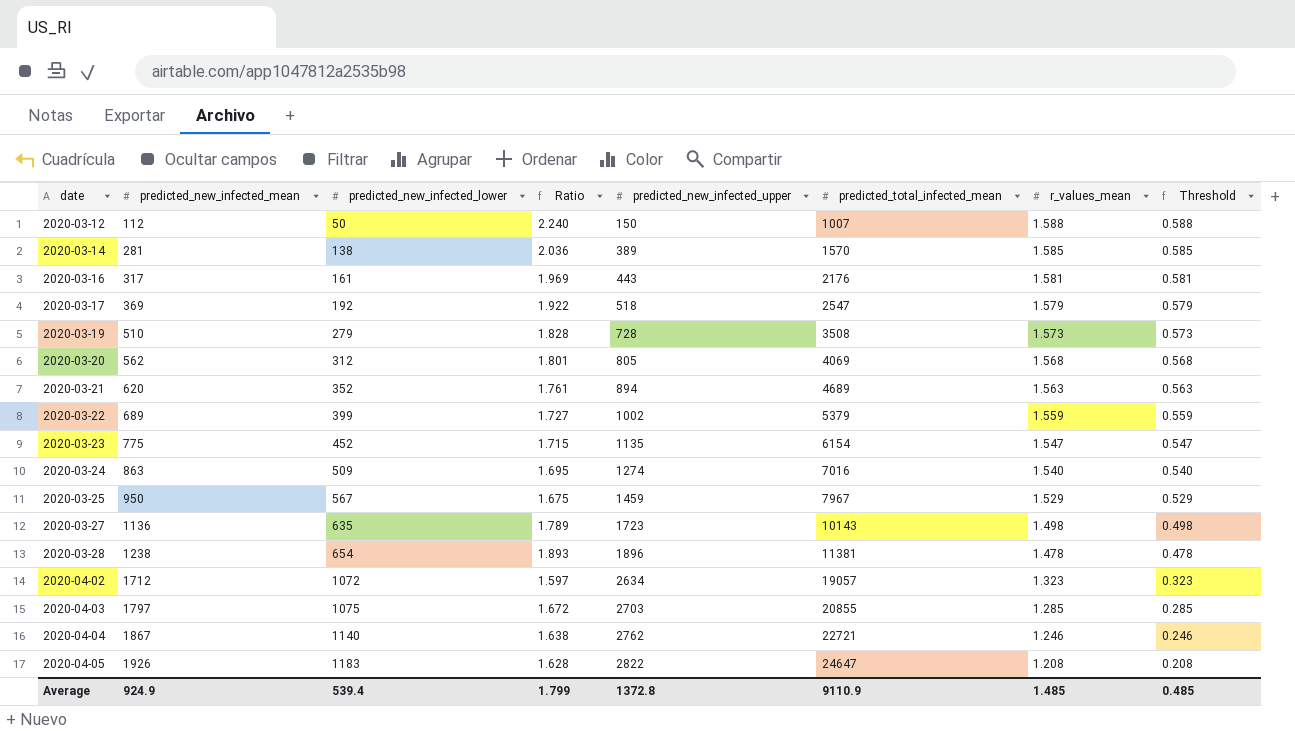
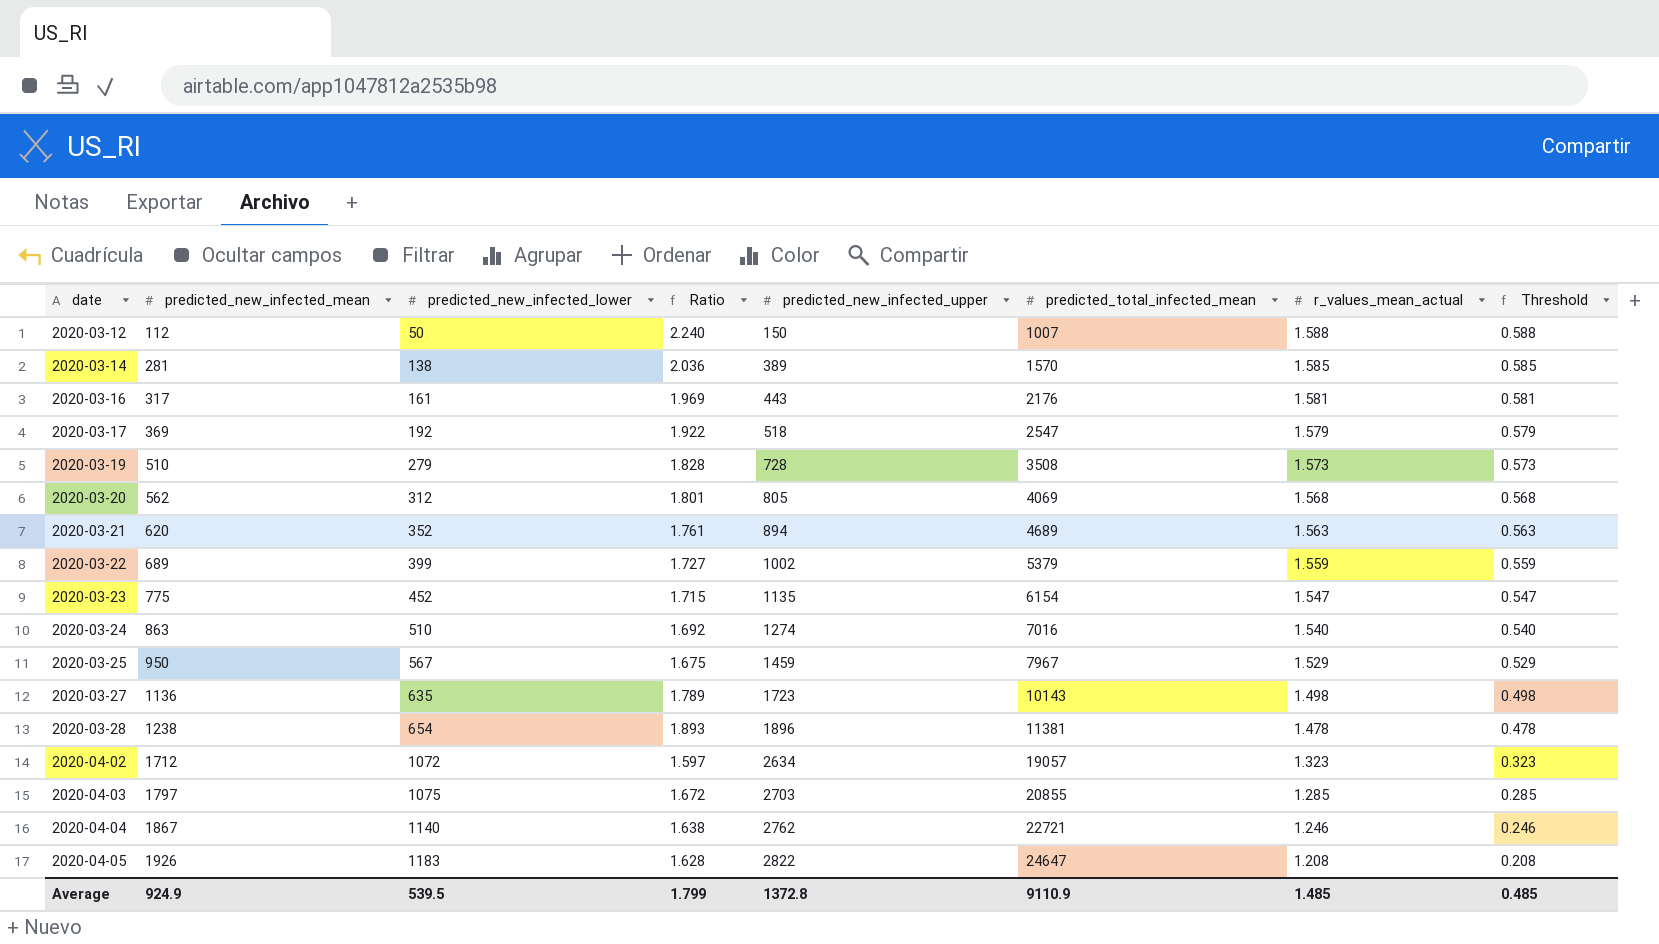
column name: r_values_mean -> r_values_mean_actual
2020-03-24 | predicted_new_infected_lower: 509 -> 510
2020-03-24 | Ratio: 1.695 -> 1.692
Average | predicted_new_infected_lower: 539.4 -> 539.5

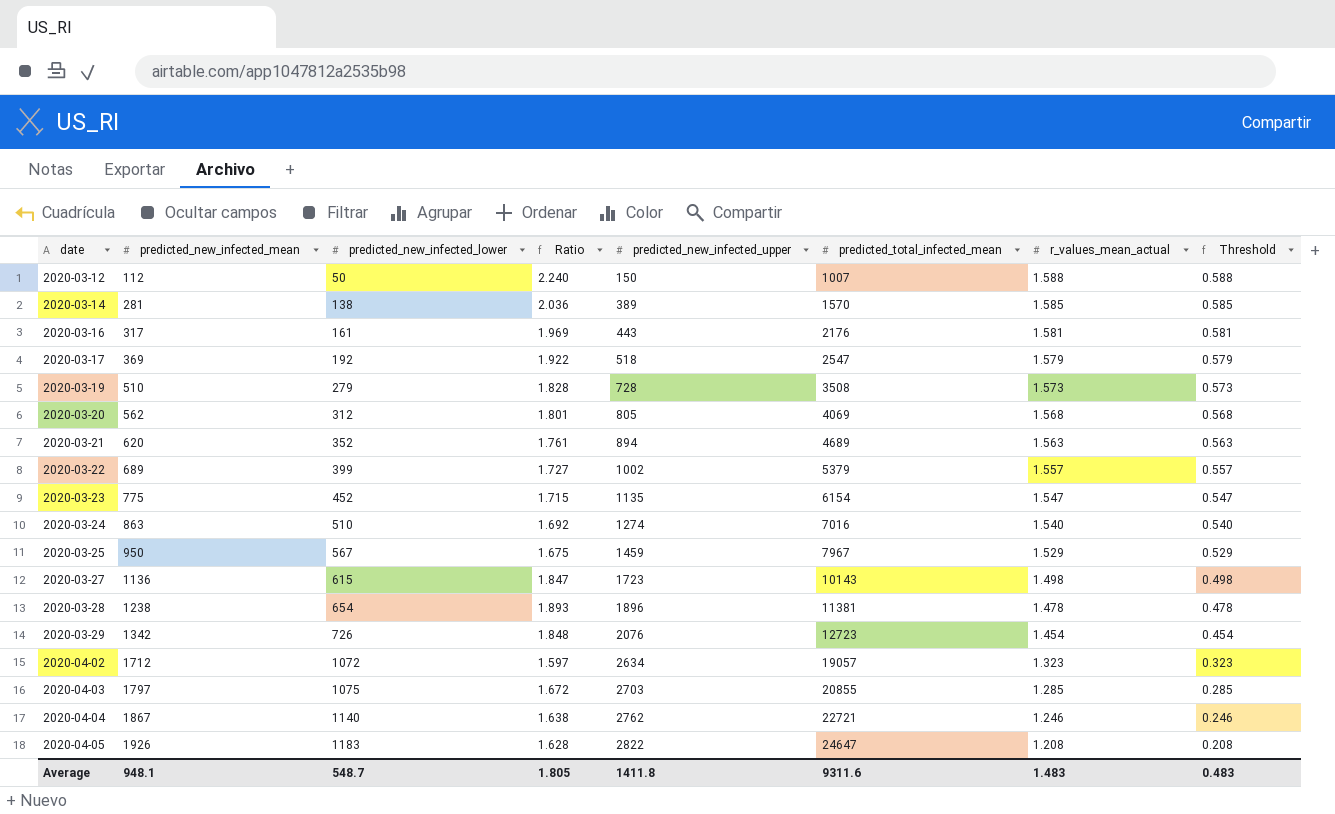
2020-03-22 | r_values_mean_actual: 1.559 -> 1.557
2020-03-22 | Threshold: 0.559 -> 0.557
2020-03-27 | predicted_new_infected_lower: 635 -> 615
2020-03-27 | Ratio: 1.789 -> 1.847
row 2020-03-29: none -> 1342 | 726 | 1.848 | 2076 | 12723 | 1.454 | 0.454
Average | predicted_new_infected_mean: 924.9 -> 948.1
Average | predicted_new_infected_lower: 539.5 -> 548.7
Average | Ratio: 1.799 -> 1.805
Average | predicted_new_infected_upper: 1372.8 -> 1411.8
Average | predicted_total_infected_mean: 9110.9 -> 9311.6
Average | r_values_mean_actual: 1.485 -> 1.483
Average | Threshold: 0.485 -> 0.483

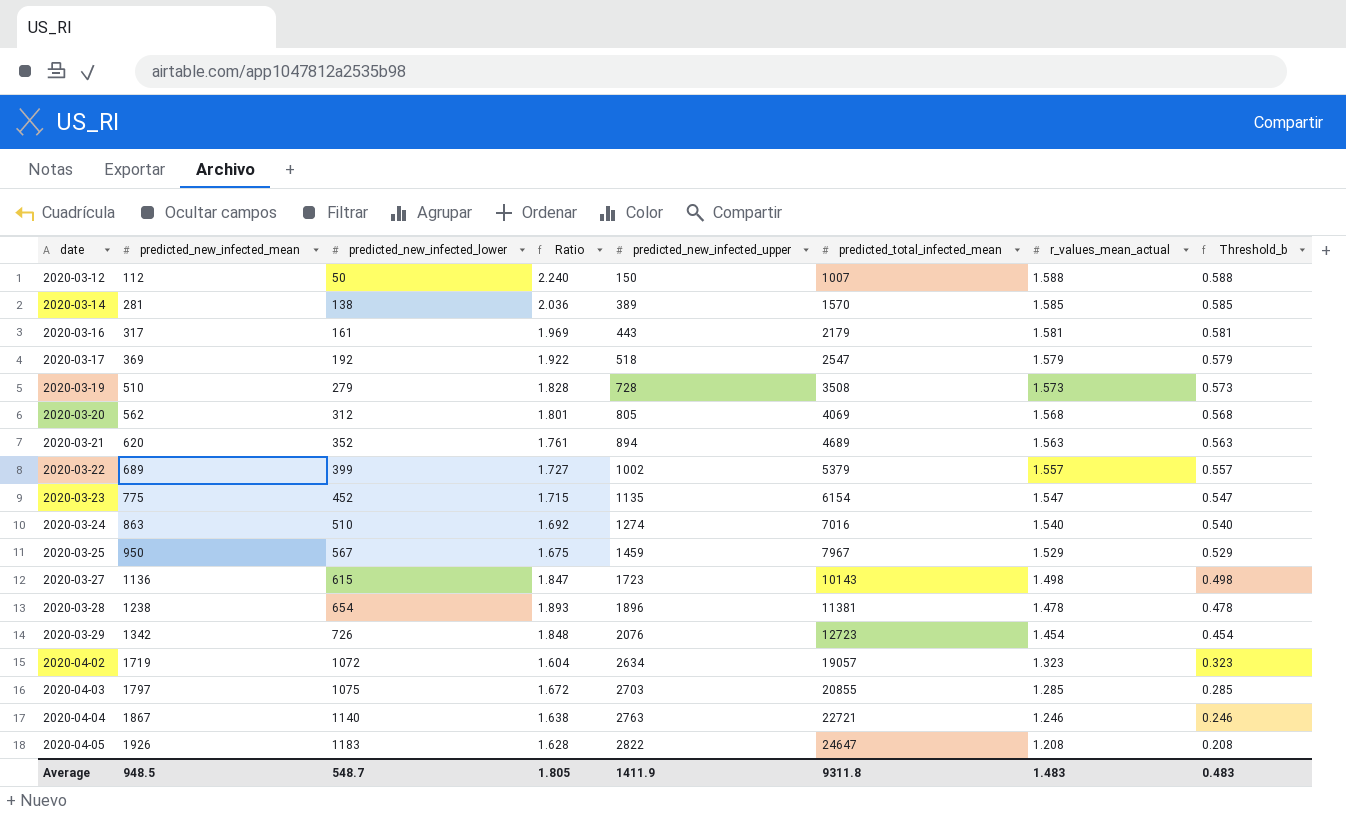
column name: Threshold -> Threshold_b
2020-03-16 | predicted_total_infected_mean: 2176 -> 2179
2020-04-02 | predicted_new_infected_mean: 1712 -> 1719
2020-04-02 | Ratio: 1.597 -> 1.604
2020-04-04 | predicted_new_infected_upper: 2762 -> 2763
Average | predicted_new_infected_mean: 948.1 -> 948.5
Average | predicted_new_infected_upper: 1411.8 -> 1411.9
Average | predicted_total_infected_mean: 9311.6 -> 9311.8

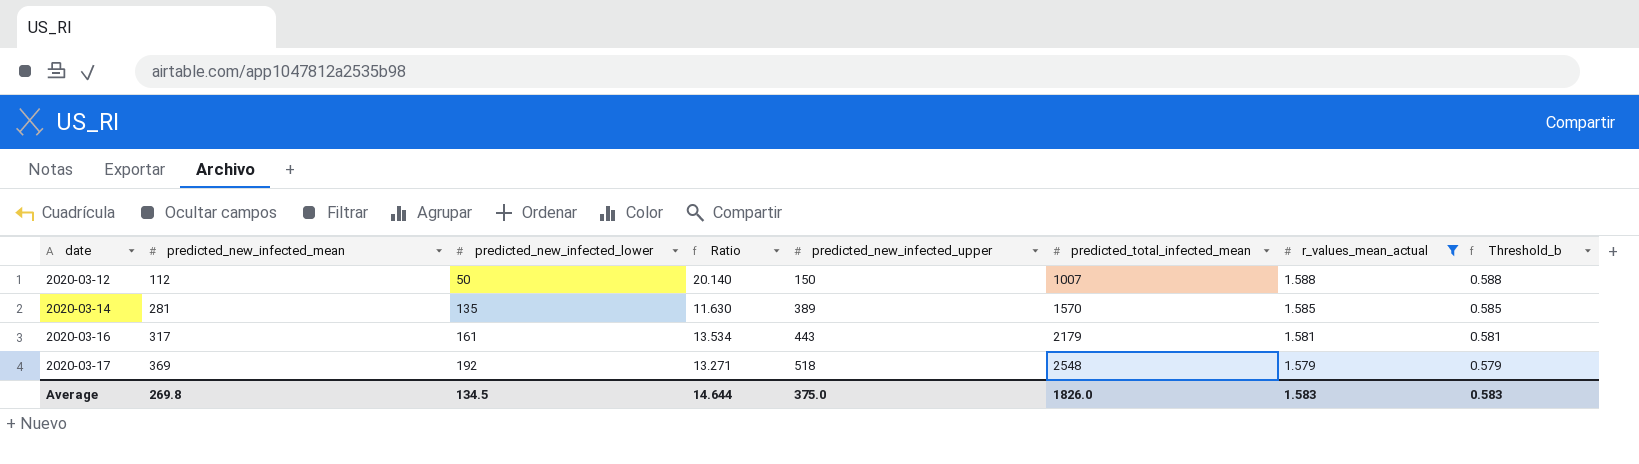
filter: none -> r_values_mean_actual >= 1.579
column Ratio | formula: [predicted_new_infected_mean] / [predicted_new_infected_lower] -> [predicted_total_infected_mean] / [predicted_new_infected_lower]
2020-03-14 | predicted_new_infected_lower: 138 -> 135
2020-03-17 | predicted_total_infected_mean: 2547 -> 2548
Average | predicted_new_infected_mean: 948.5 -> 269.8
Average | predicted_new_infected_lower: 548.7 -> 134.5
Average | Ratio: 1.805 -> 14.644
Average | predicted_new_infected_upper: 1411.9 -> 375.0
Average | predicted_total_infected_mean: 9311.8 -> 1826.0
Average | r_values_mean_actual: 1.483 -> 1.583
Average | Threshold_b: 0.483 -> 0.583

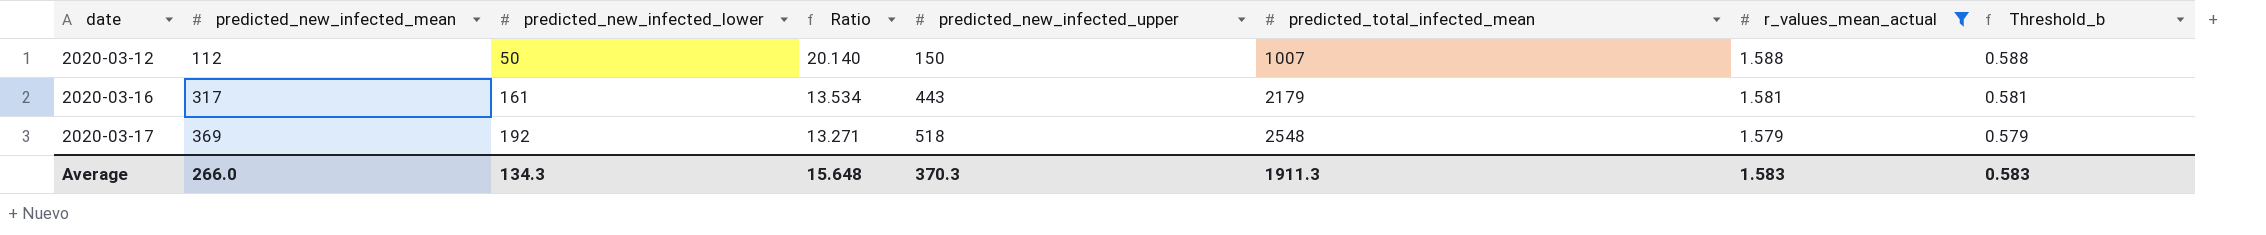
row 2020-03-14: 281 | 135 | 11.630 | 389 | 1570 | 1.585 | 0.585 -> none
Average | predicted_new_infected_mean: 269.8 -> 266.0
Average | predicted_new_infected_lower: 134.5 -> 134.3
Average | Ratio: 14.644 -> 15.648
Average | predicted_new_infected_upper: 375.0 -> 370.3
Average | predicted_total_infected_mean: 1826.0 -> 1911.3

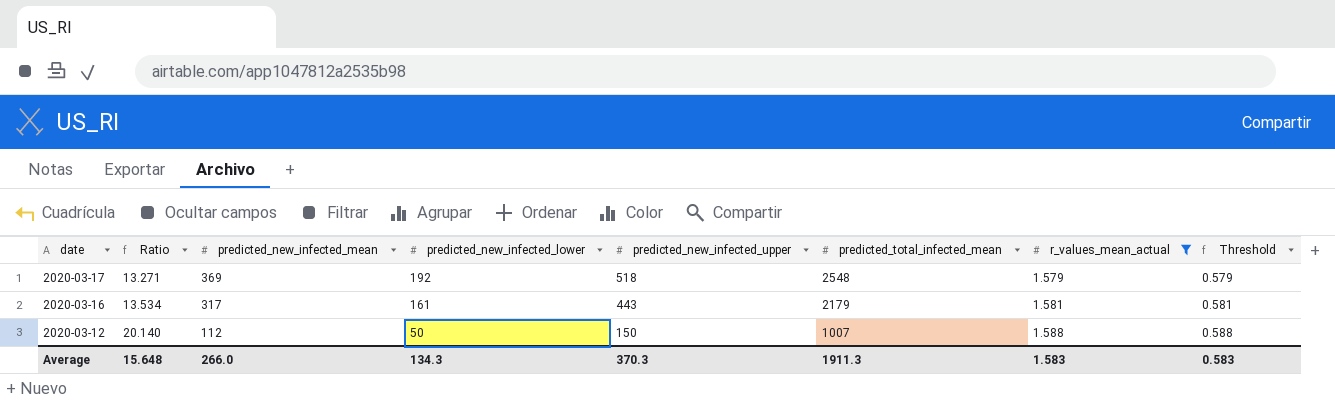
row order: date ascending -> date descending
column Ratio | position: 4 -> 2
column name: Threshold_b -> Threshold

